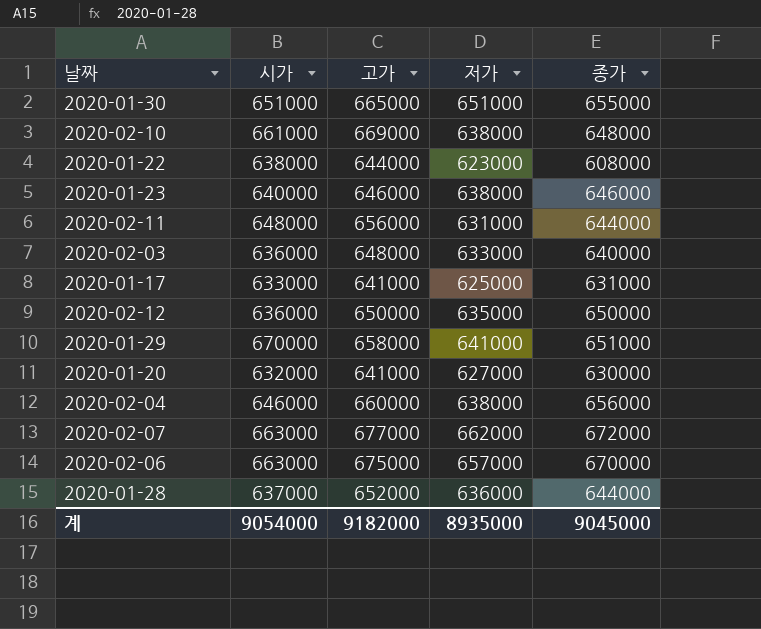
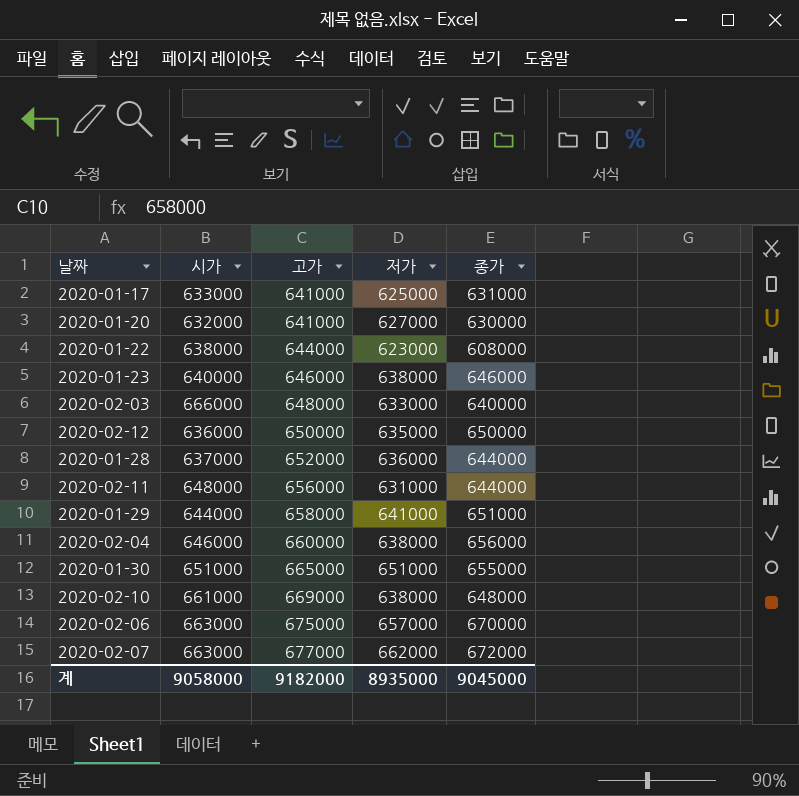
row order: none -> 고가 ascending
2020-02-03 | 시가: 636000 -> 666000
2020-01-29 | 시가: 670000 -> 644000
계 | 시가: 9054000 -> 9058000

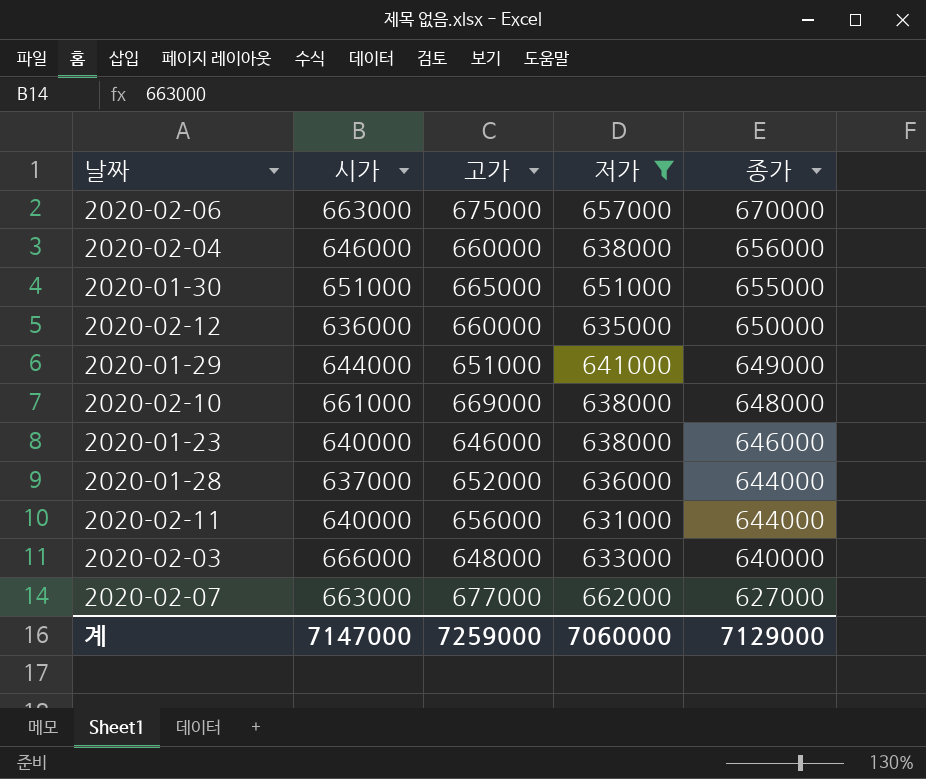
filter: none -> 저가 >= 631000
row order: 고가 ascending -> 종가 descending
2020-02-12 | 고가: 650000 -> 660000
2020-01-29 | 고가: 658000 -> 651000
2020-01-29 | 종가: 651000 -> 649000
2020-02-11 | 시가: 648000 -> 640000
2020-02-07 | 종가: 672000 -> 627000
계 | 시가: 9058000 -> 7147000
계 | 고가: 9182000 -> 7259000
계 | 저가: 8935000 -> 7060000
계 | 종가: 9045000 -> 7129000

